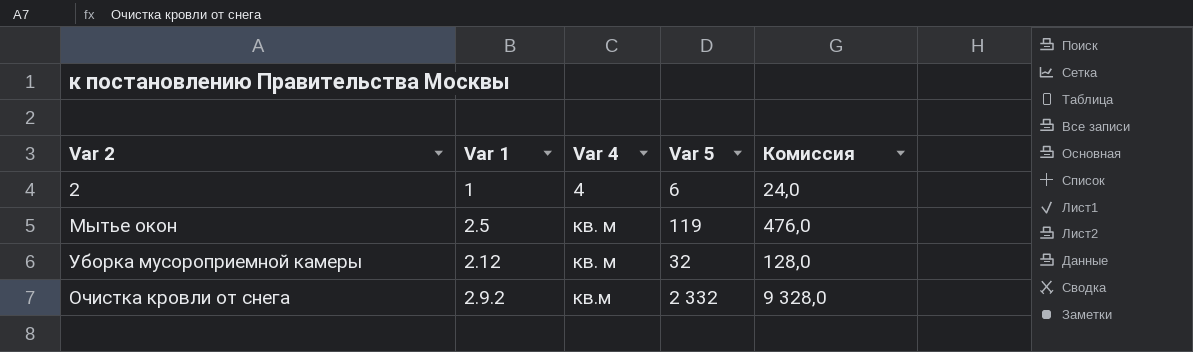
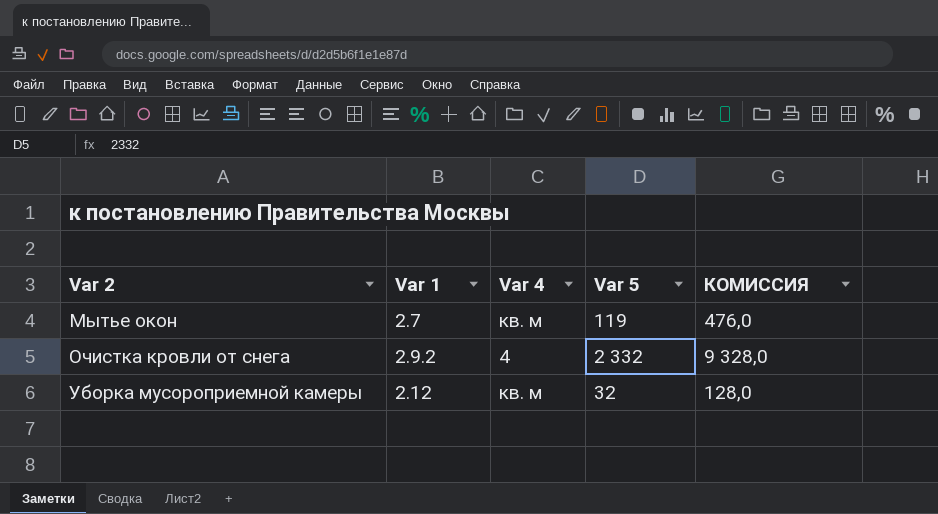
row order: Var 4 ascending -> Var 2 ascending
column name: Комиссия -> КОМИССИЯ
row 2: 1 | 4 | 6 | 24,0 -> none
Мытье окон | Var 1: 2.5 -> 2.7
Очистка кровли от снега | Var 4: кв.м -> 4

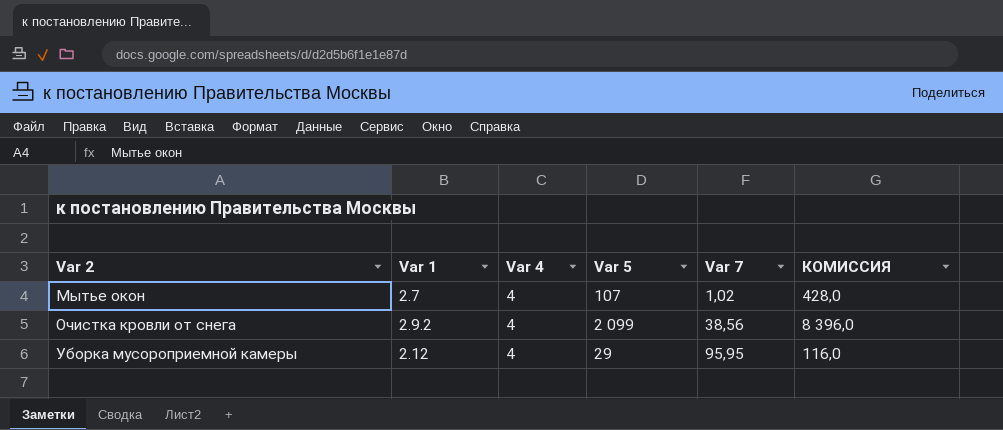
column Var 7 | position: none -> 5
Мытье окон | Var 4: кв. м -> 4
Мытье окон | Var 5: 119 -> 107
Мытье окон | КОМИССИЯ: 476,0 -> 428,0
Очистка кровли от снега | Var 5: 2 332 -> 2 099
Очистка кровли от снега | КОМИССИЯ: 9 328,0 -> 8 396,0
Уборка мусороприемной камеры | Var 4: кв. м -> 4
Уборка мусороприемной камеры | Var 5: 32 -> 29
Уборка мусороприемной камеры | КОМИССИЯ: 128,0 -> 116,0

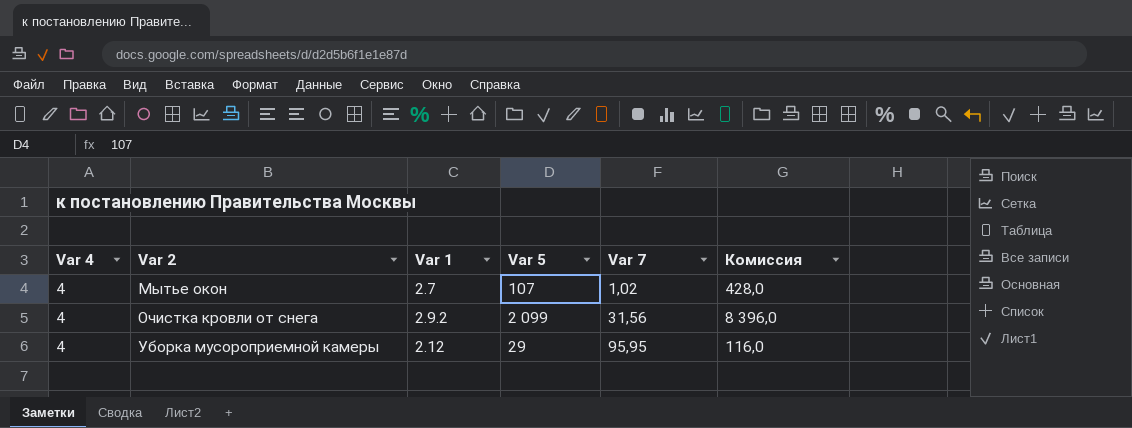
column Var 4 | position: 3 -> 1
column name: КОМИССИЯ -> Комиссия
Очистка кровли от снега | Var 7: 38,56 -> 31,56

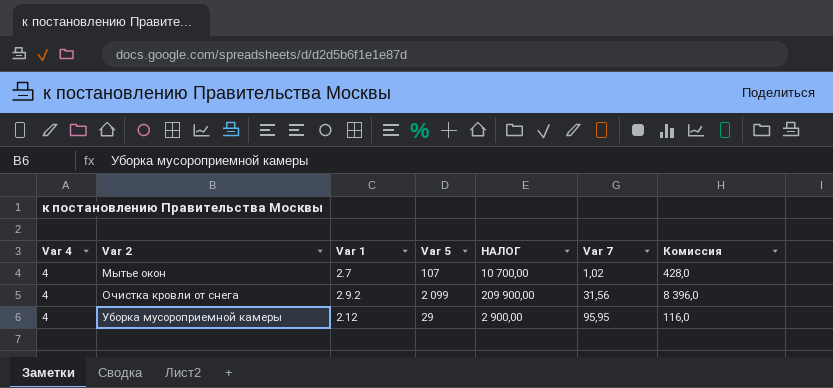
column НАЛОГ | formula: none -> [Var 5] * 100

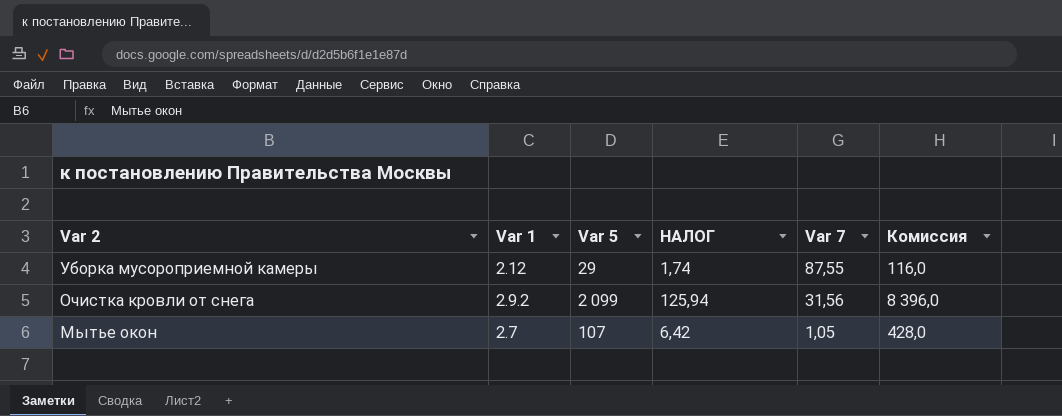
row order: Var 2 ascending -> Var 2 descending
column Var 4 | position: 1 -> none
column НАЛОГ | formula: [Var 5] * 100 -> [Var 5] * 0,06
Уборка мусороприемной камеры | Var 7: 95,95 -> 87,55
Мытье окон | Var 7: 1,02 -> 1,05

